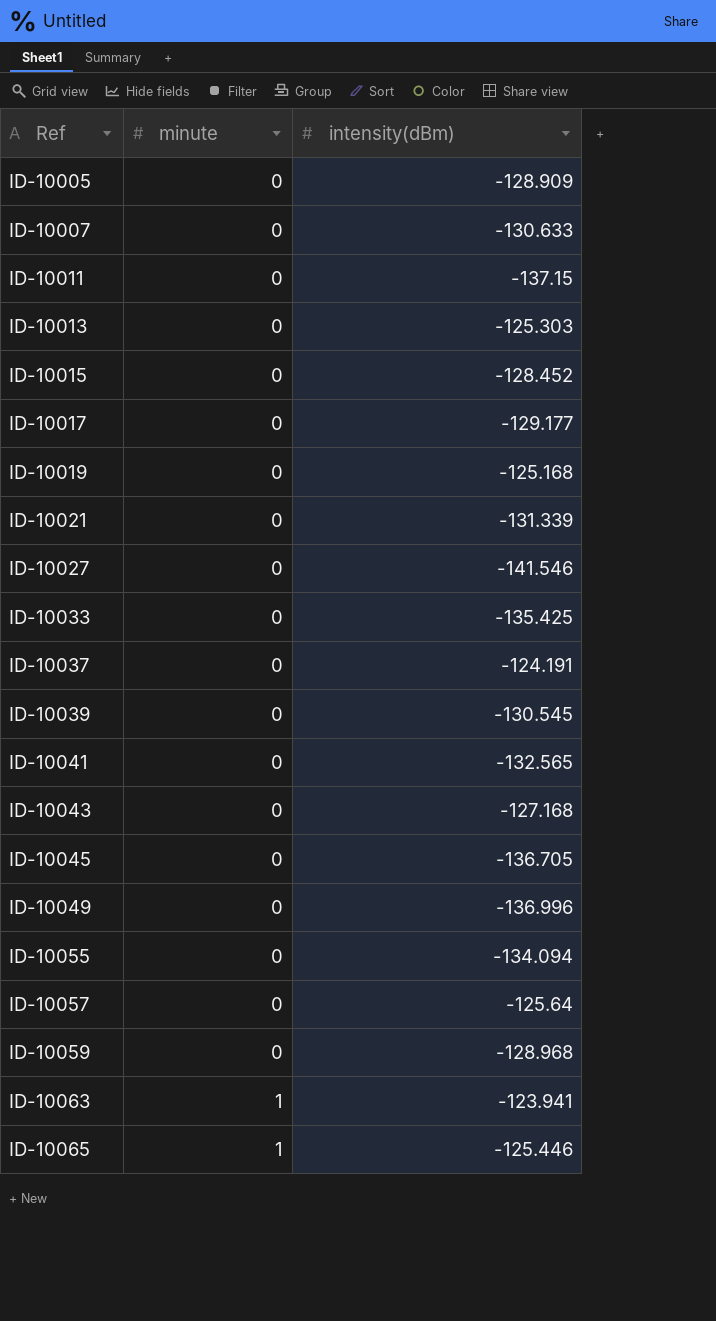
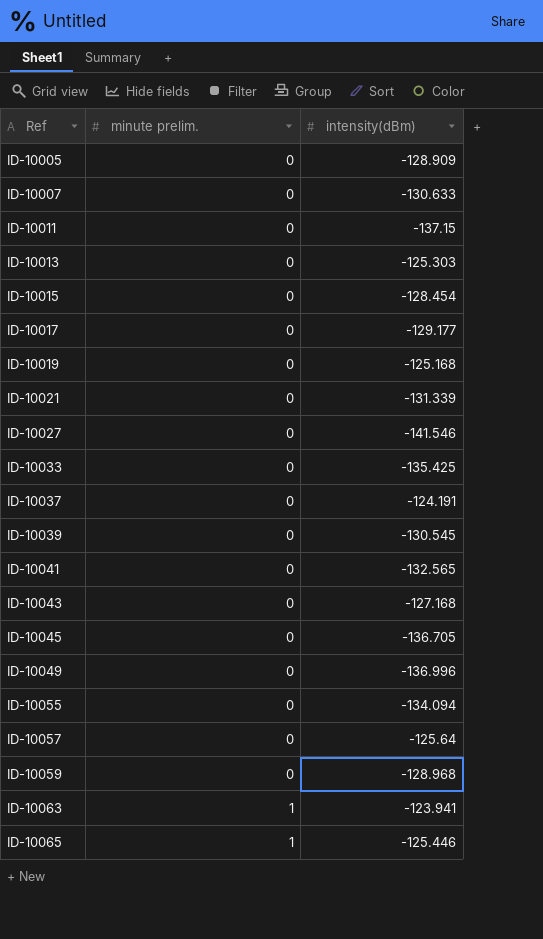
column name: minute -> minute prelim.
ID-10015 | intensity(dBm): -128.452 -> -128.454

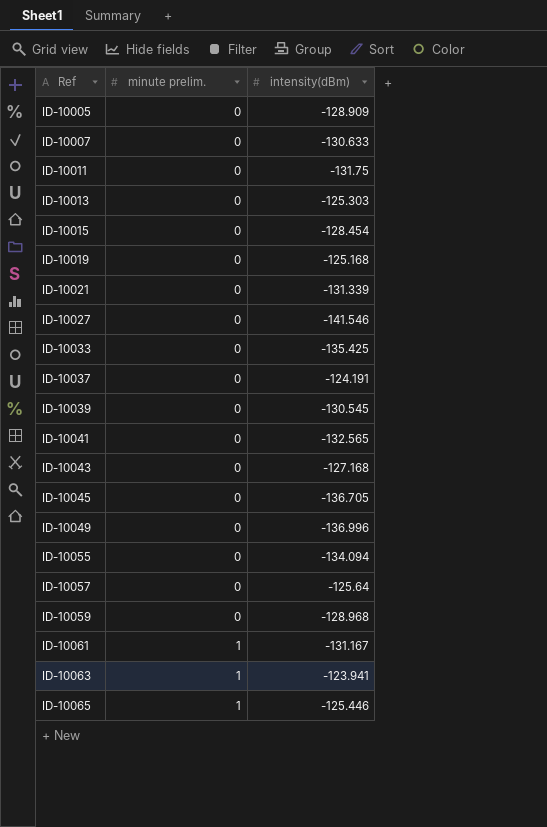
row ID-10017: 0 | -129.177 -> none
ID-10011 | intensity(dBm): -137.15 -> -131.75
row ID-10061: none -> 1 | -131.167

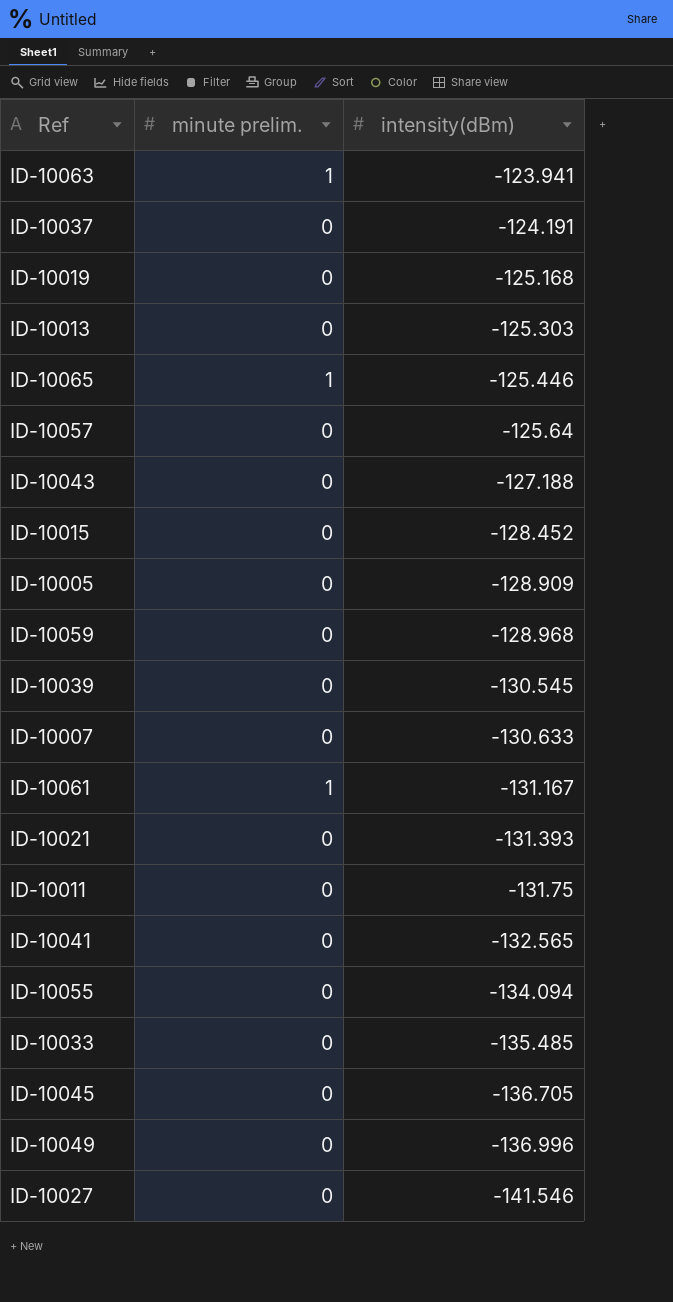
row order: Ref ascending -> intensity(dBm) descending
ID-10043 | intensity(dBm): -127.168 -> -127.188
ID-10015 | intensity(dBm): -128.454 -> -128.452
ID-10021 | intensity(dBm): -131.339 -> -131.393
ID-10033 | intensity(dBm): -135.425 -> -135.485

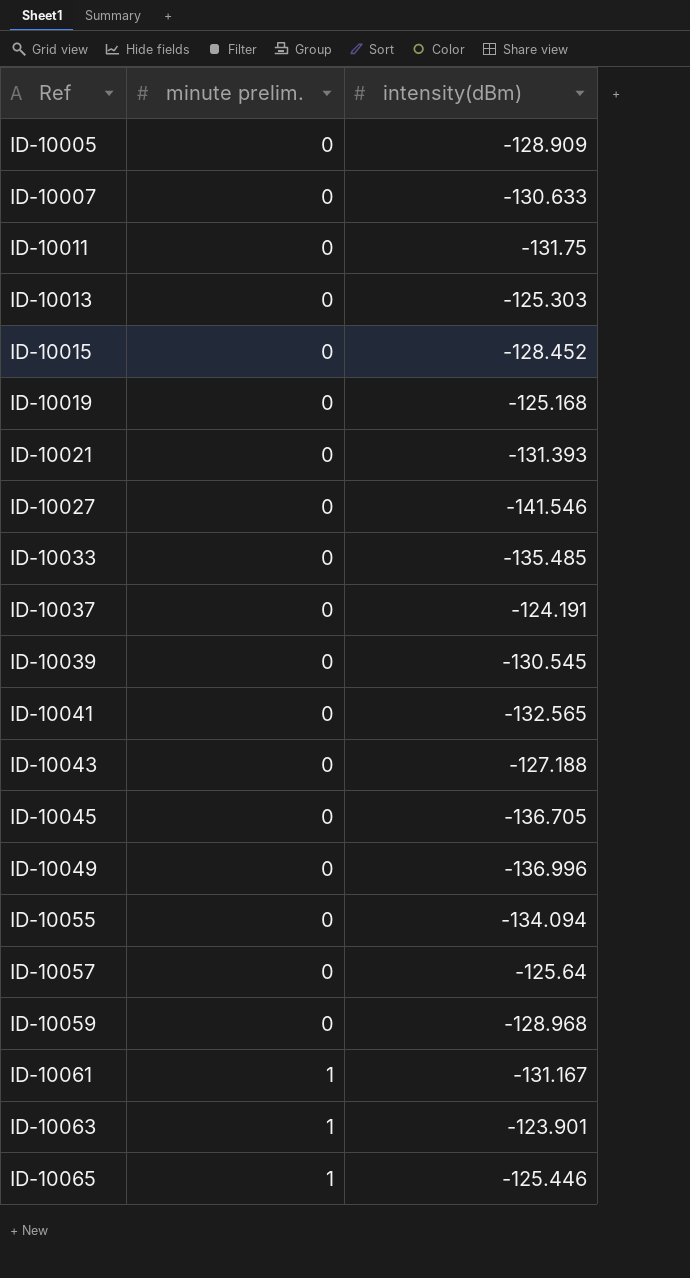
row order: intensity(dBm) descending -> Ref ascending
ID-10063 | intensity(dBm): -123.941 -> -123.901

